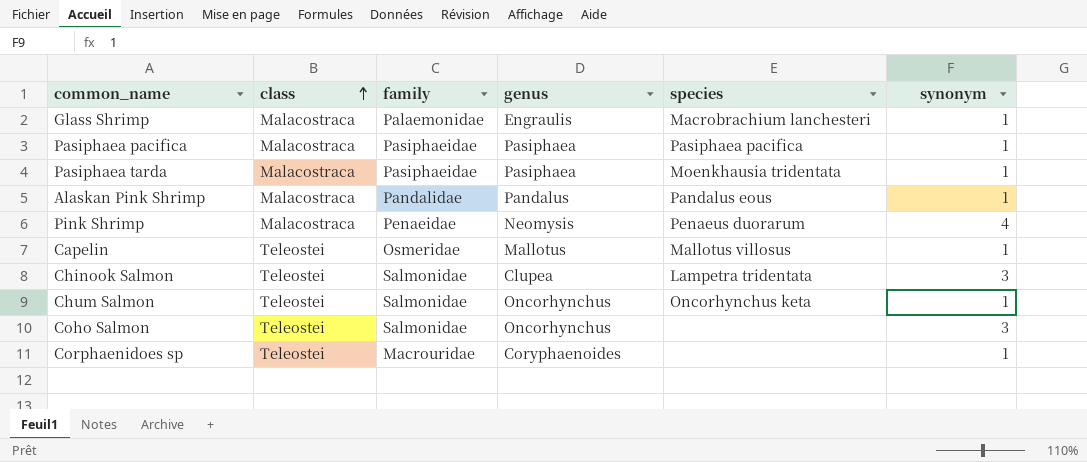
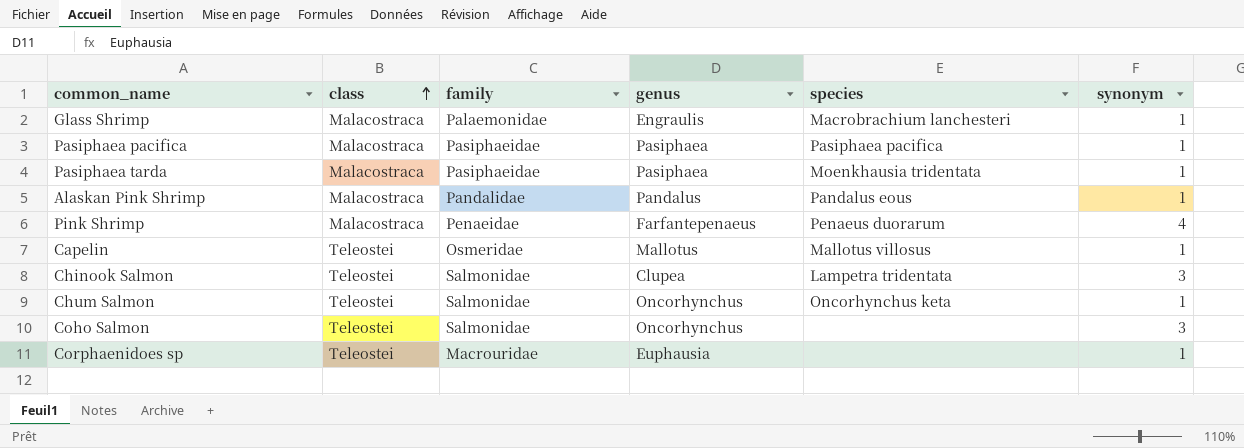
Pink Shrimp | genus: Neomysis -> Farfantepenaeus
Corphaenidoes sp | genus: Coryphaenoides -> Euphausia

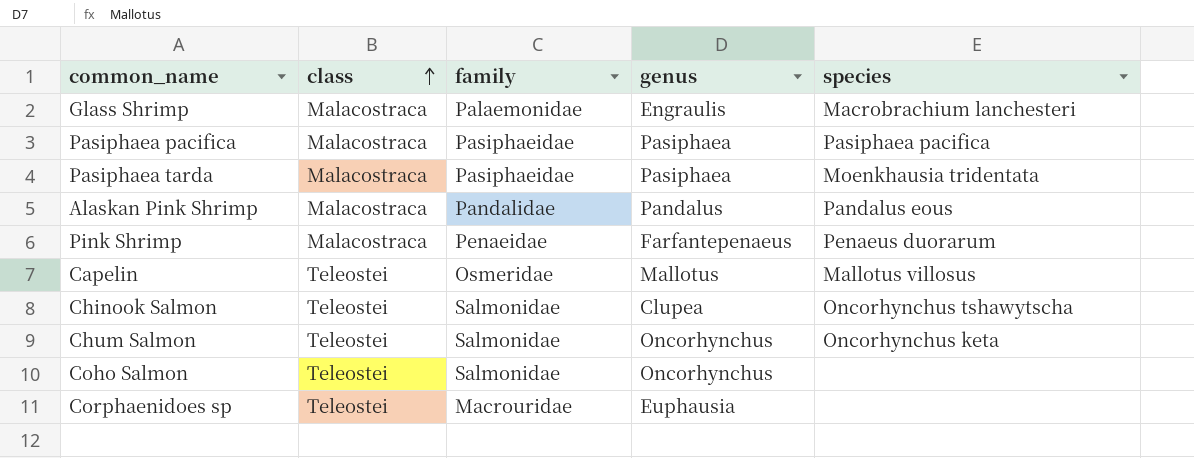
column synonym | position: 6 -> none
Chinook Salmon | species: Lampetra tridentata -> Oncorhynchus tshawytscha

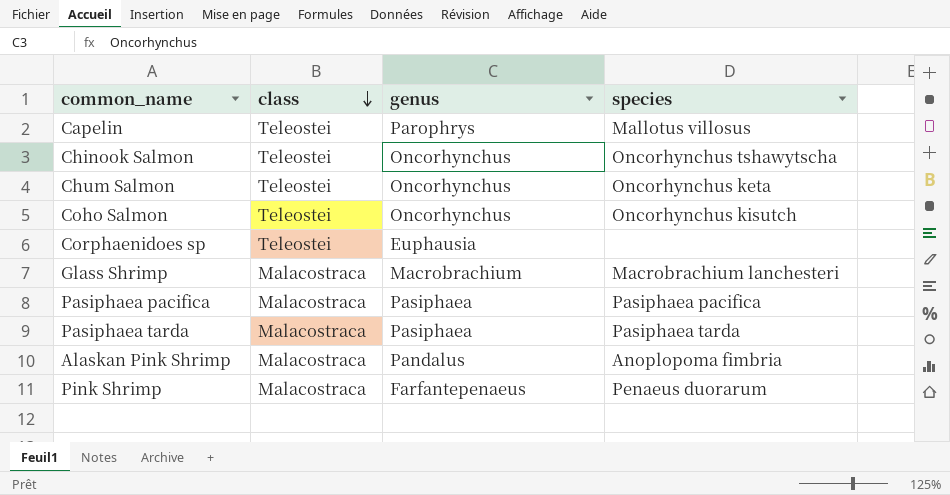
row order: class ascending -> class descending
column family | position: 3 -> none
Capelin | genus: Mallotus -> Parophrys
Chinook Salmon | genus: Clupea -> Oncorhynchus
Coho Salmon | species: none -> Oncorhynchus kisutch
Glass Shrimp | genus: Engraulis -> Macrobrachium
Pasiphaea tarda | species: Moenkhausia tridentata -> Pasiphaea tarda
Alaskan Pink Shrimp | species: Pandalus eous -> Anoplopoma fimbria

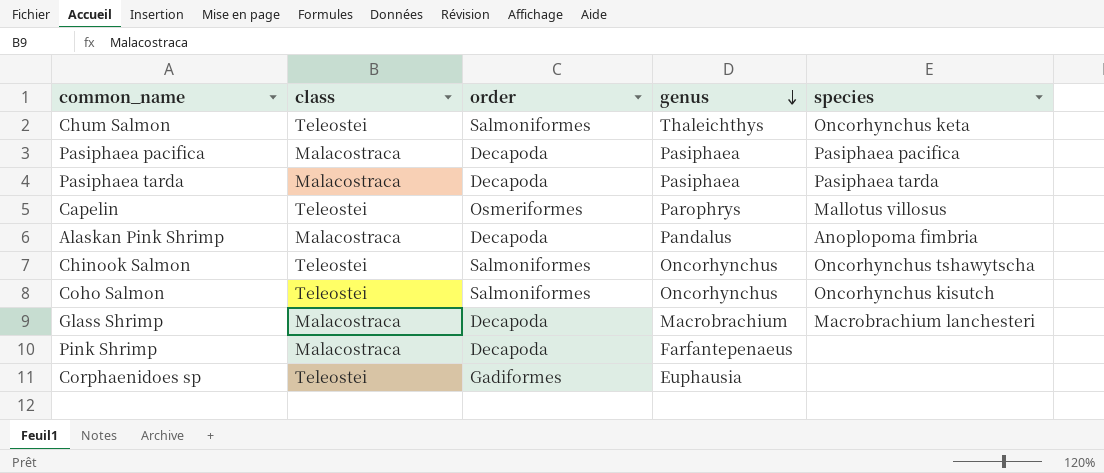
row order: class descending -> genus descending
column order | position: none -> 3
Chum Salmon | genus: Oncorhynchus -> Thaleichthys
Pink Shrimp | species: Penaeus duorarum -> none

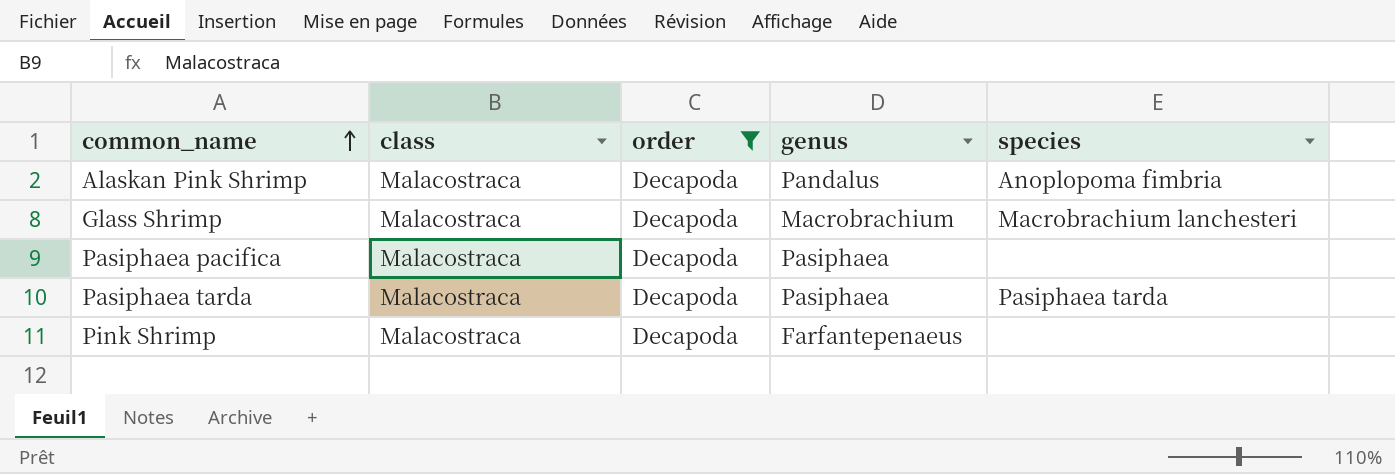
filter: none -> order = Decapoda
row order: genus descending -> common_name ascending
Pasiphaea pacifica | species: Pasiphaea pacifica -> none

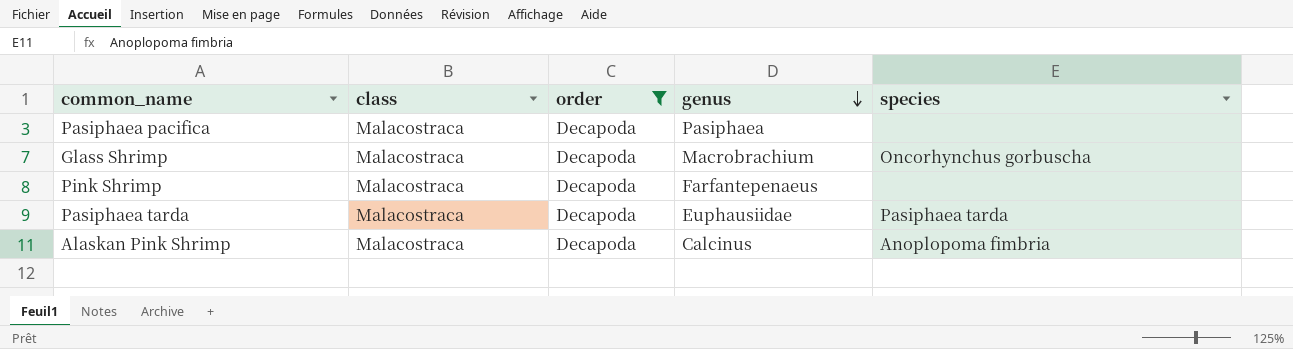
row order: common_name ascending -> genus descending
Glass Shrimp | species: Macrobrachium lanchesteri -> Oncorhynchus gorbuscha
Pasiphaea tarda | genus: Pasiphaea -> Euphausiidae
Alaskan Pink Shrimp | genus: Pandalus -> Calcinus

